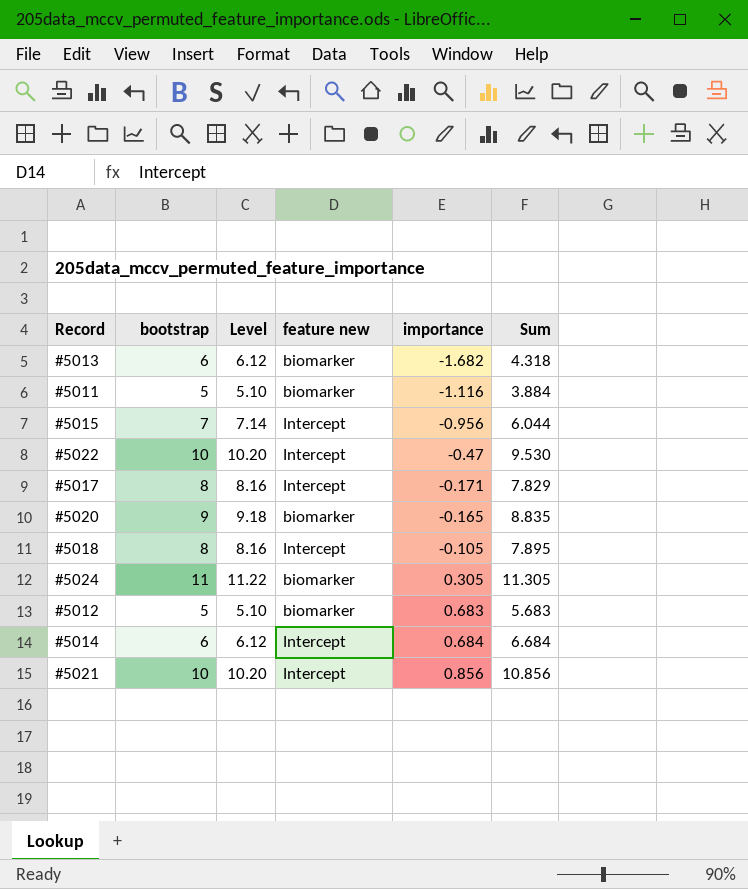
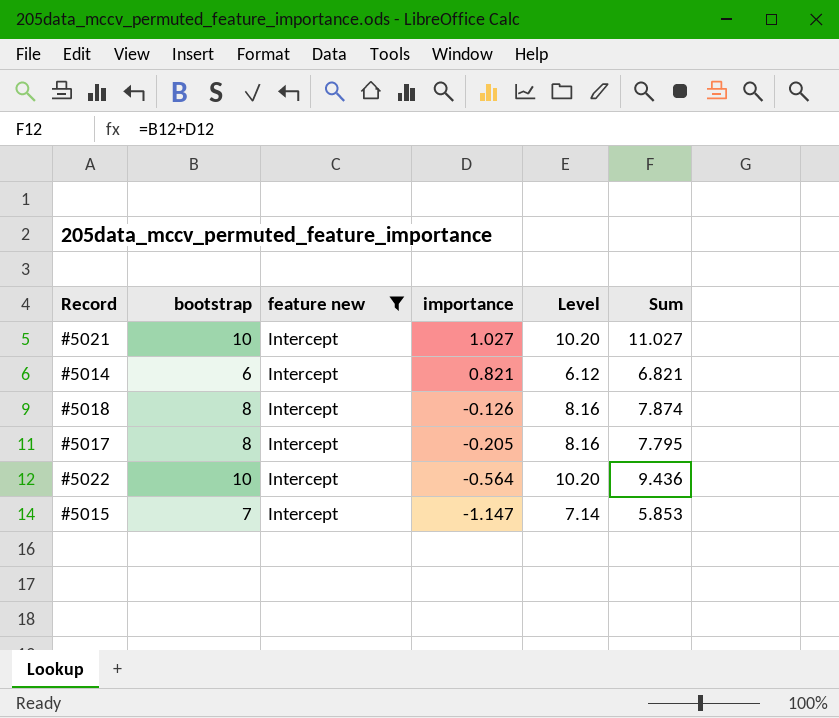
filter: none -> feature new = Intercept
row order: importance ascending -> importance descending
column Level | position: 3 -> 5
#5021 | importance: 0.856 -> 1.027
#5021 | Sum: 10.856 -> 11.027
#5014 | importance: 0.684 -> 0.821
#5014 | Sum: 6.684 -> 6.821
#5018 | importance: -0.105 -> -0.126
#5018 | Sum: 7.895 -> 7.874
#5017 | importance: -0.171 -> -0.205
#5017 | Sum: 7.829 -> 7.795
#5022 | importance: -0.47 -> -0.564
#5022 | Sum: 9.530 -> 9.436
#5015 | importance: -0.956 -> -1.147
#5015 | Sum: 6.044 -> 5.853

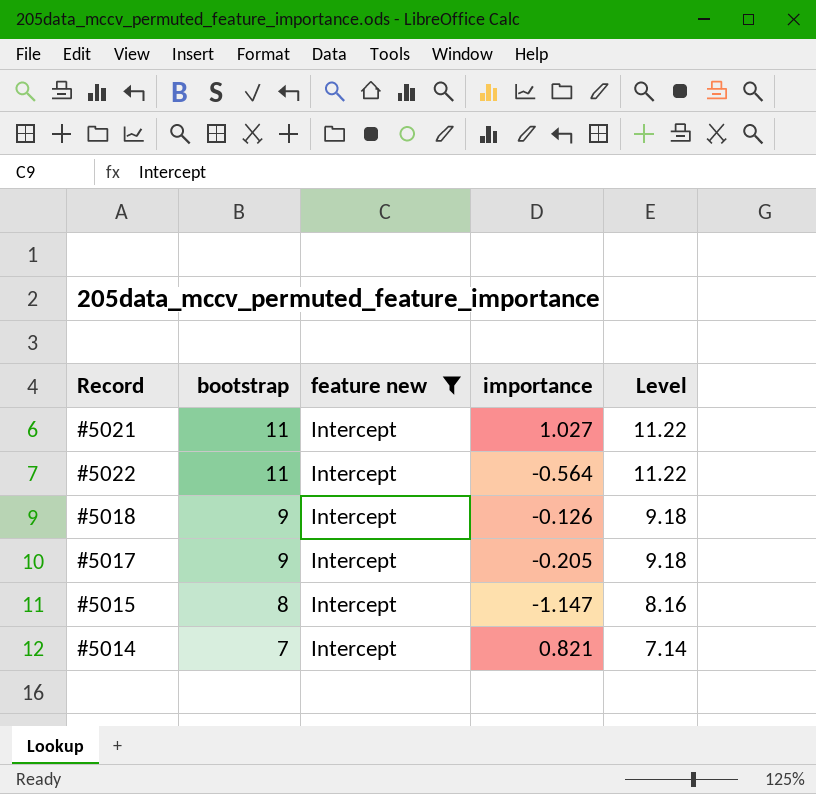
row order: importance descending -> bootstrap descending
column Sum | formula: [bootstrap] + [importance] -> none
#5021 | bootstrap: 10 -> 11
#5021 | Level: 10.20 -> 11.22
#5022 | bootstrap: 10 -> 11
#5022 | Level: 10.20 -> 11.22
#5018 | bootstrap: 8 -> 9
#5018 | Level: 8.16 -> 9.18
#5017 | bootstrap: 8 -> 9
#5017 | Level: 8.16 -> 9.18
#5015 | bootstrap: 7 -> 8
#5015 | Level: 7.14 -> 8.16
#5014 | bootstrap: 6 -> 7
#5014 | Level: 6.12 -> 7.14

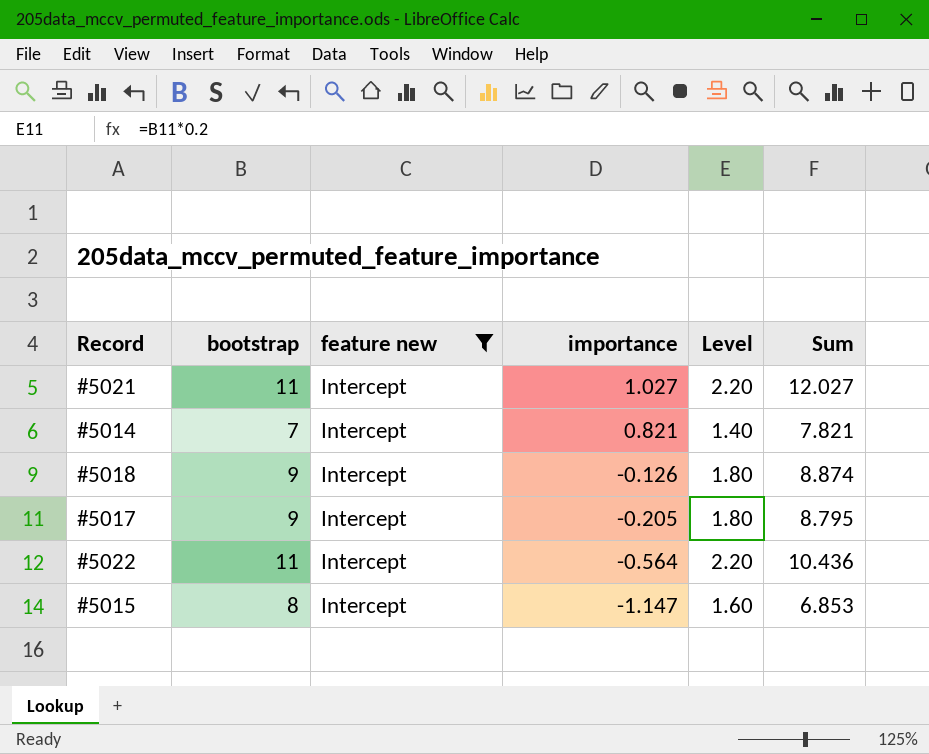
row order: bootstrap descending -> importance descending
column Level | formula: [bootstrap] * 1.02 -> [bootstrap] * 0.2
column Sum | formula: none -> [bootstrap] + [importance]

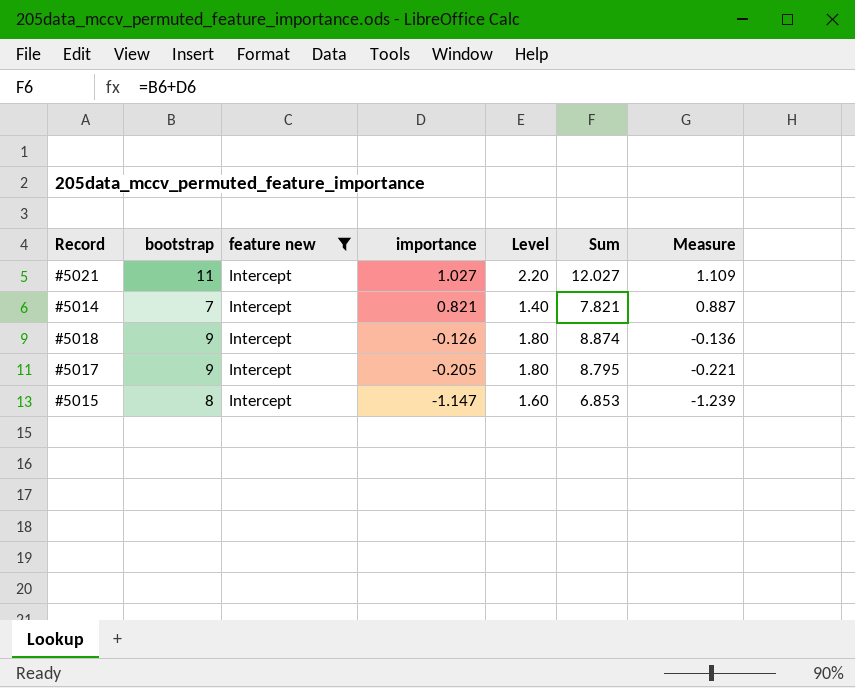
column Measure | formula: none -> [importance] * 1.08
row #5022: 11 | Intercept | -0.564 | 2.20 | 10.436 -> none

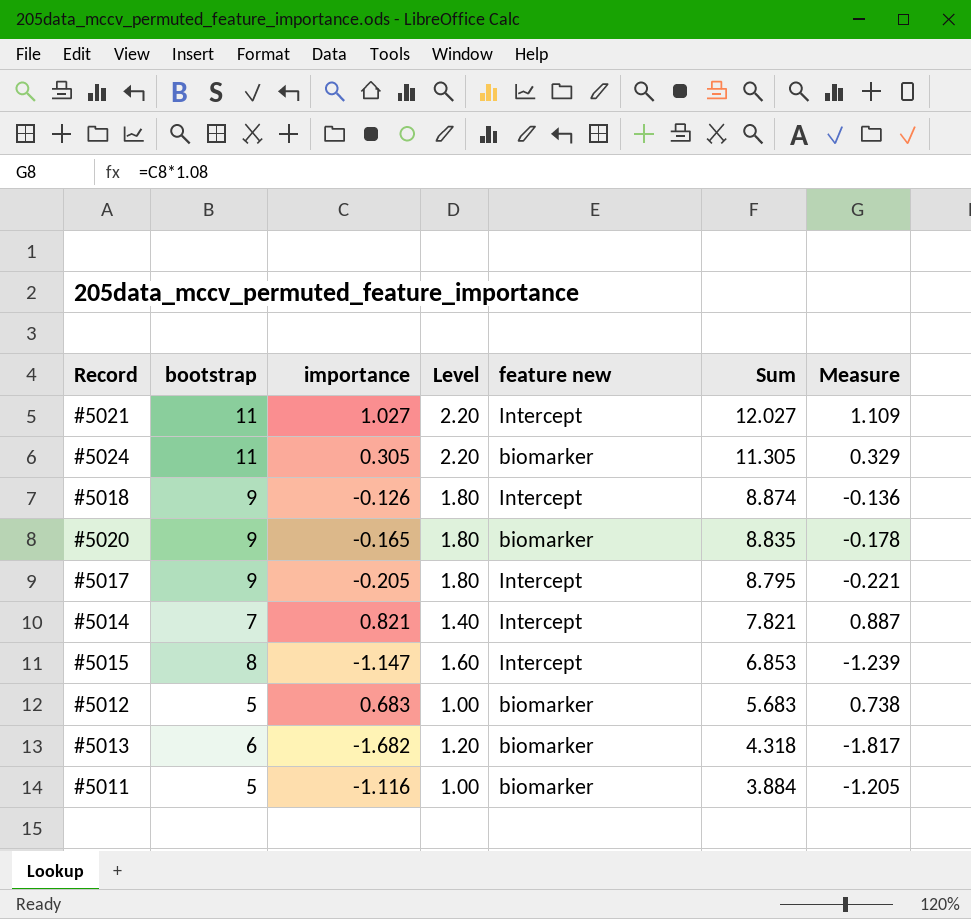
filter: feature new = Intercept -> none
row order: importance descending -> Sum descending
column feature new | position: 3 -> 5

